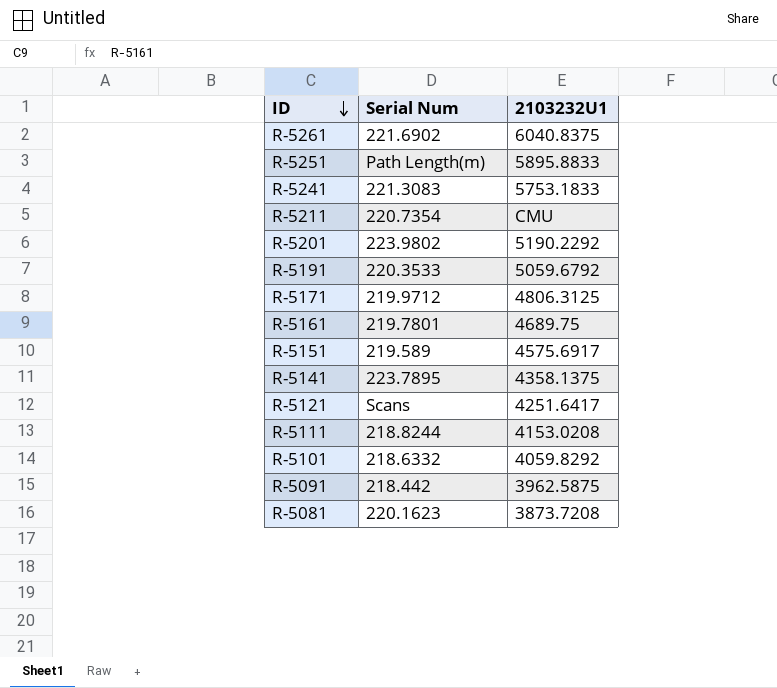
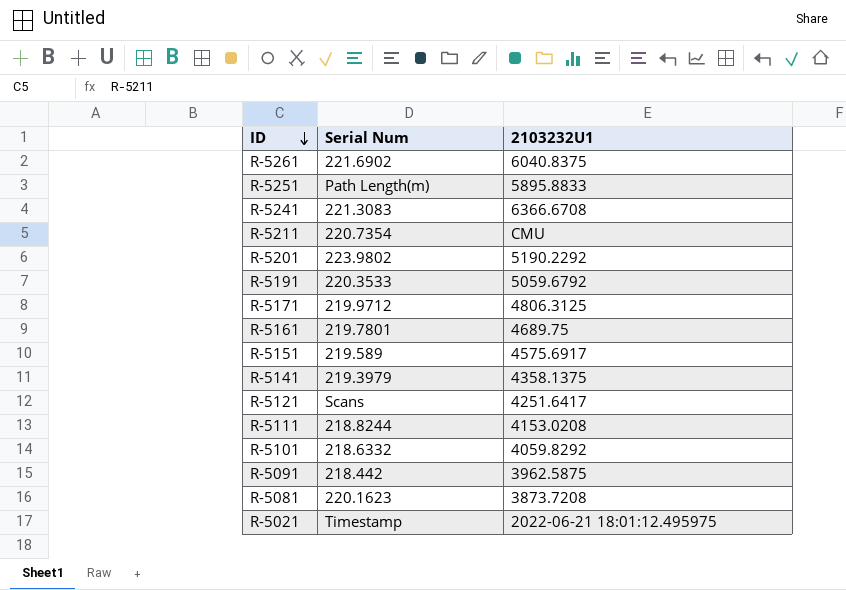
R-5241 | 2103232U1: 5753.1833 -> 6366.6708
R-5141 | Serial Num: 223.7895 -> 219.3979
row R-5021: none -> Timestamp | 2022-06-21 18:01:12.495975

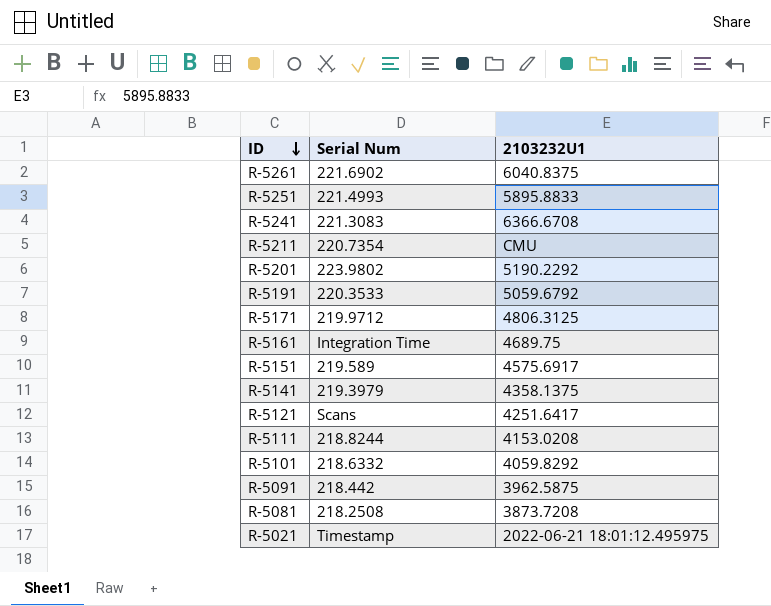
R-5251 | Serial Num: Path Length(m) -> 221.4993
R-5161 | Serial Num: 219.7801 -> Integration Time
R-5081 | Serial Num: 220.1623 -> 218.2508

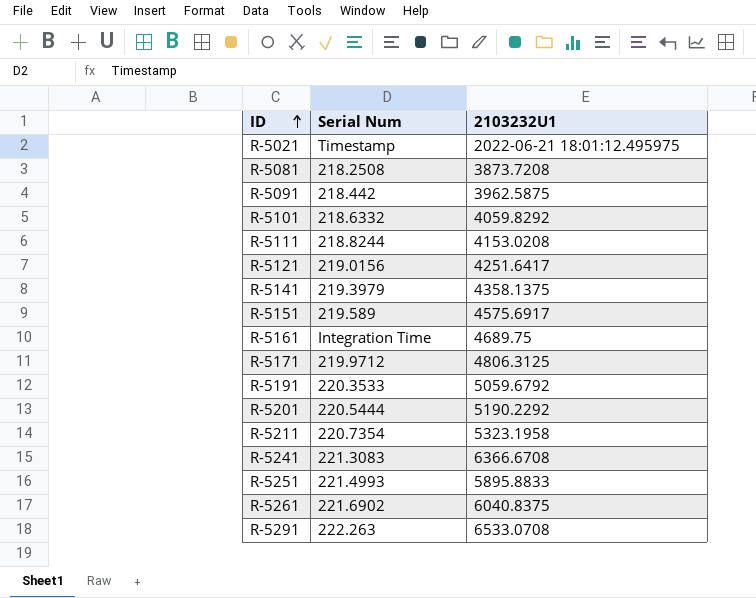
row order: ID descending -> ID ascending
R-5121 | Serial Num: Scans -> 219.0156
R-5201 | Serial Num: 223.9802 -> 220.5444
R-5211 | 2103232U1: CMU -> 5323.1958
row R-5291: none -> 222.263 | 6533.0708

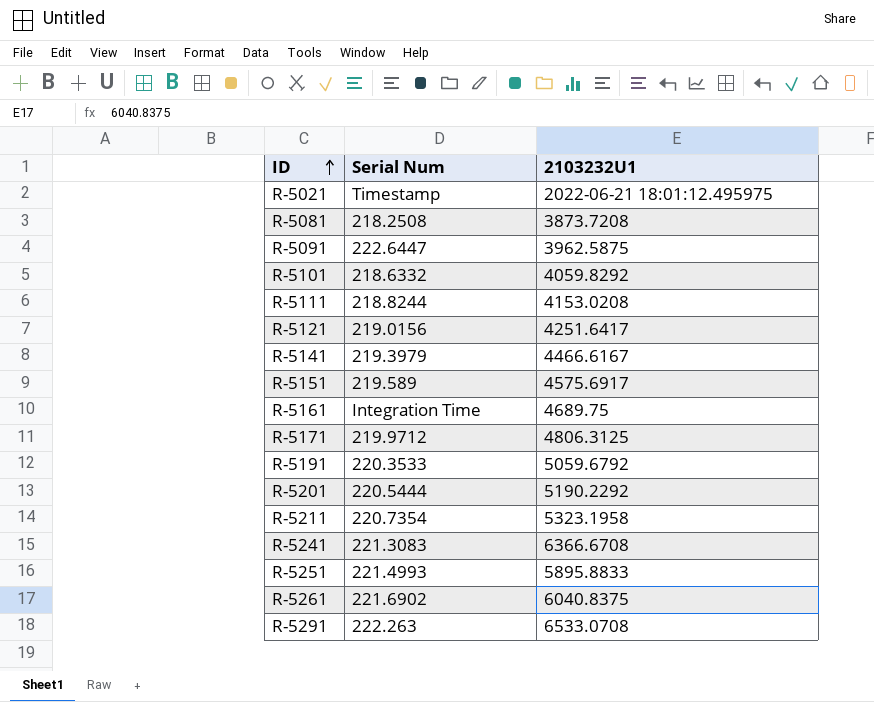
R-5091 | Serial Num: 218.442 -> 222.6447
R-5141 | 2103232U1: 4358.1375 -> 4466.6167

